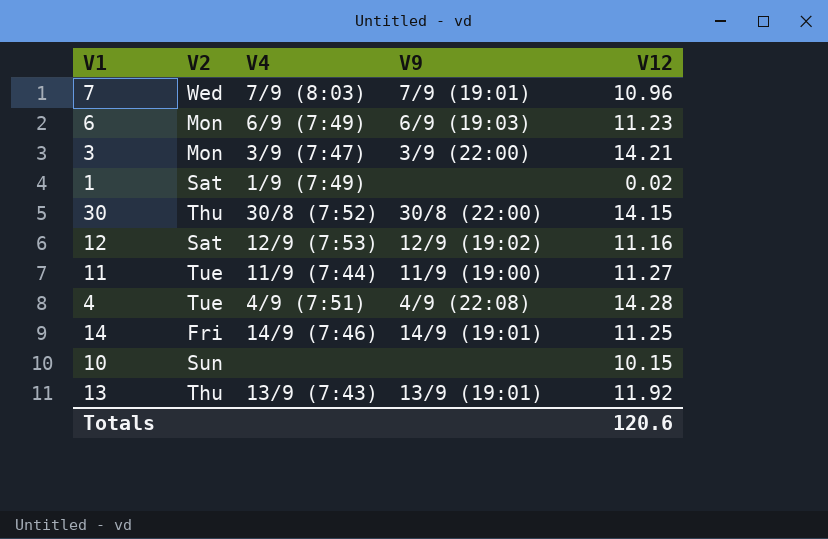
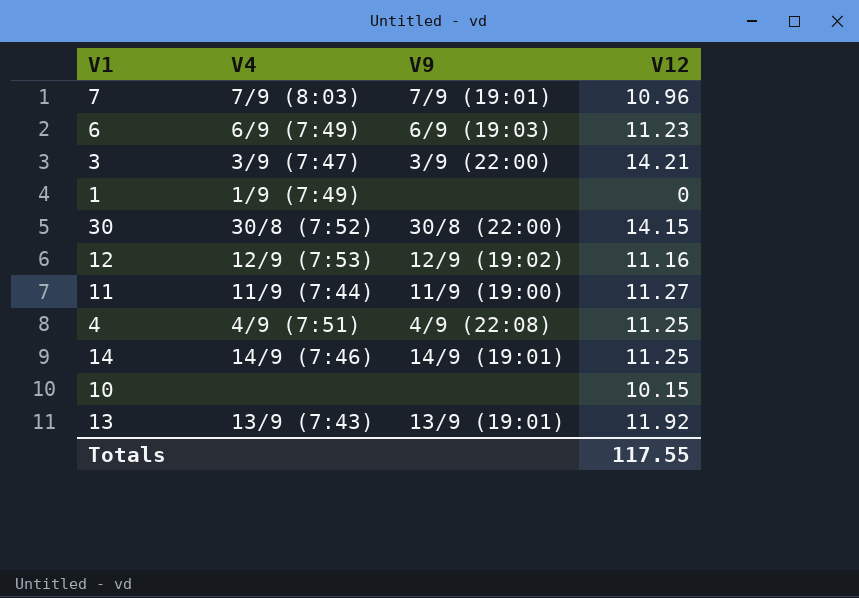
column V2 | position: 2 -> none
1 | V12: 0.02 -> 0
4 | V12: 14.28 -> 11.25
Totals | V12: 120.6 -> 117.55

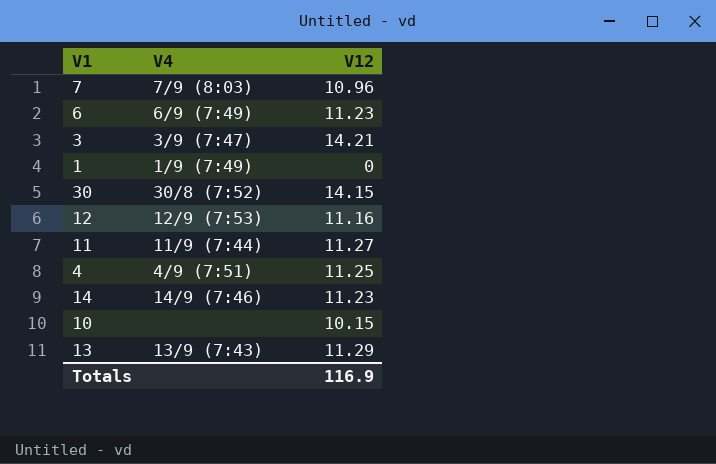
column V9 | position: 3 -> none
14 | V12: 11.25 -> 11.23
13 | V12: 11.92 -> 11.29
Totals | V12: 117.55 -> 116.9

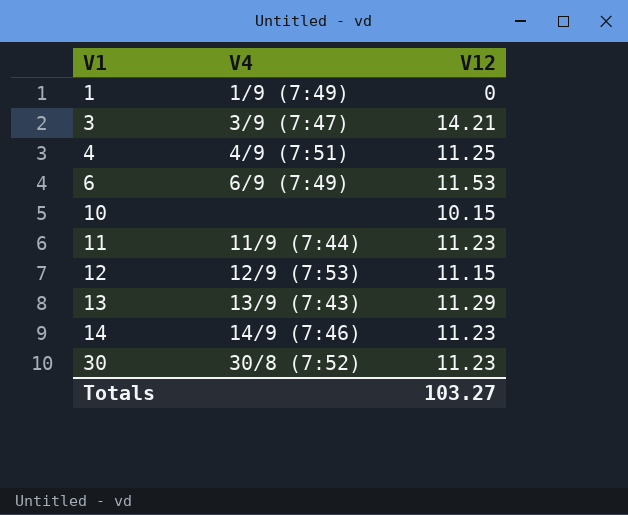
row order: none -> V1 ascending
row 7: 7/9 (8:03) | 10.96 -> none
6 | V12: 11.23 -> 11.53
11 | V12: 11.27 -> 11.23
12 | V12: 11.16 -> 11.15
30 | V12: 14.15 -> 11.23
Totals | V12: 116.9 -> 103.27

